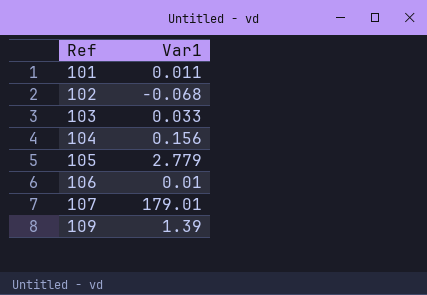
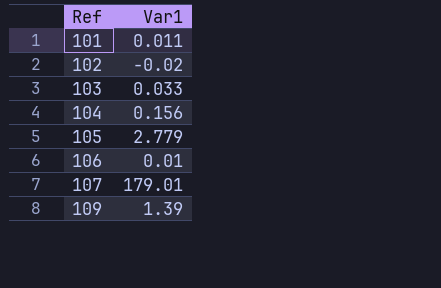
102 | Var1: -0.068 -> -0.02

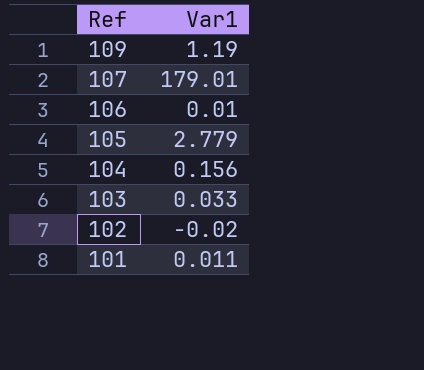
row order: Ref ascending -> Ref descending
109 | Var1: 1.39 -> 1.19

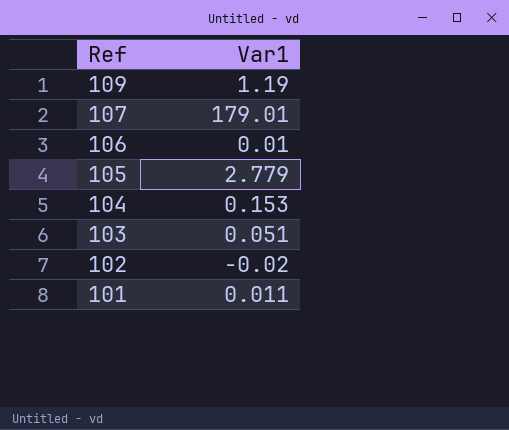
104 | Var1: 0.156 -> 0.153
103 | Var1: 0.033 -> 0.051

